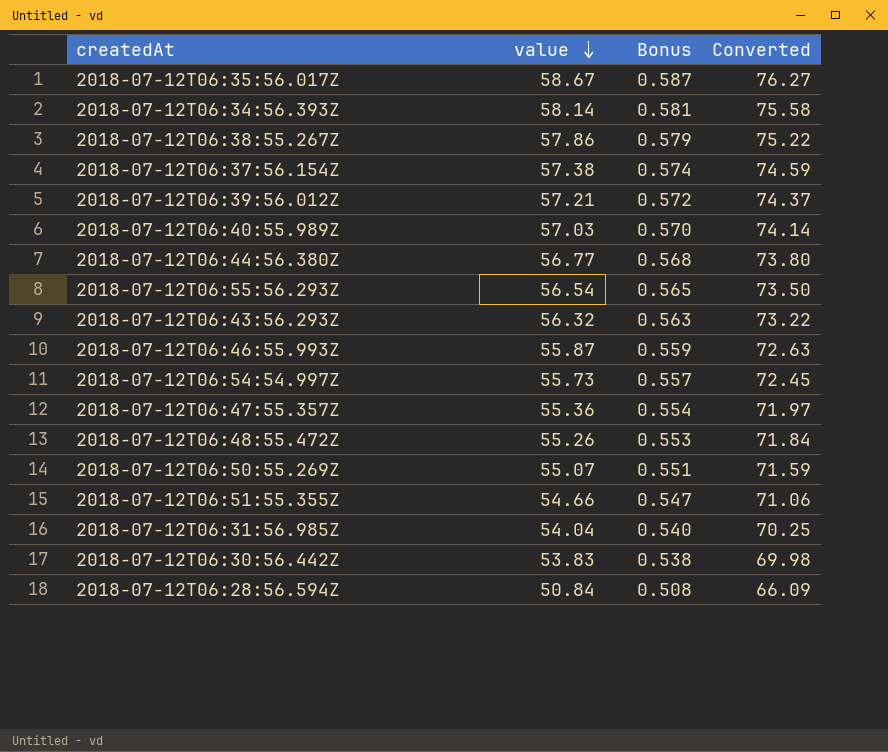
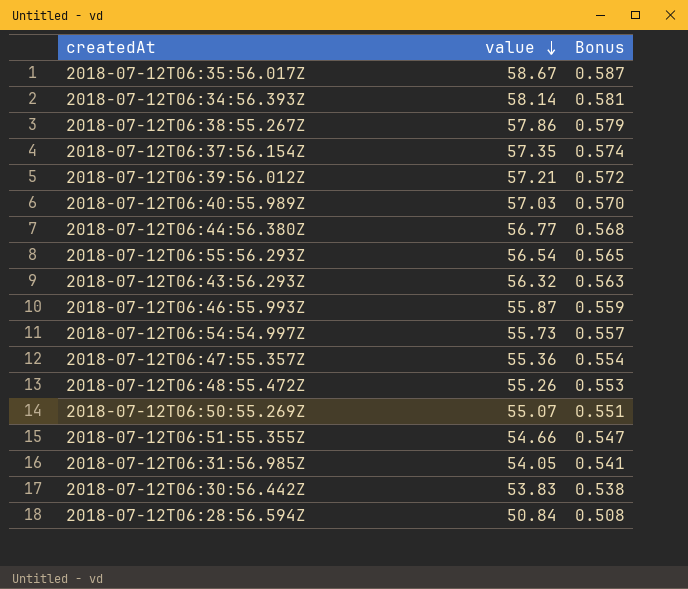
column Converted | formula: [value] * 1.3 -> none
2018-07-12T06:37:56.154Z | value: 57.38 -> 57.35
2018-07-12T06:31:56.985Z | value: 54.04 -> 54.05
2018-07-12T06:31:56.985Z | Bonus: 0.540 -> 0.541

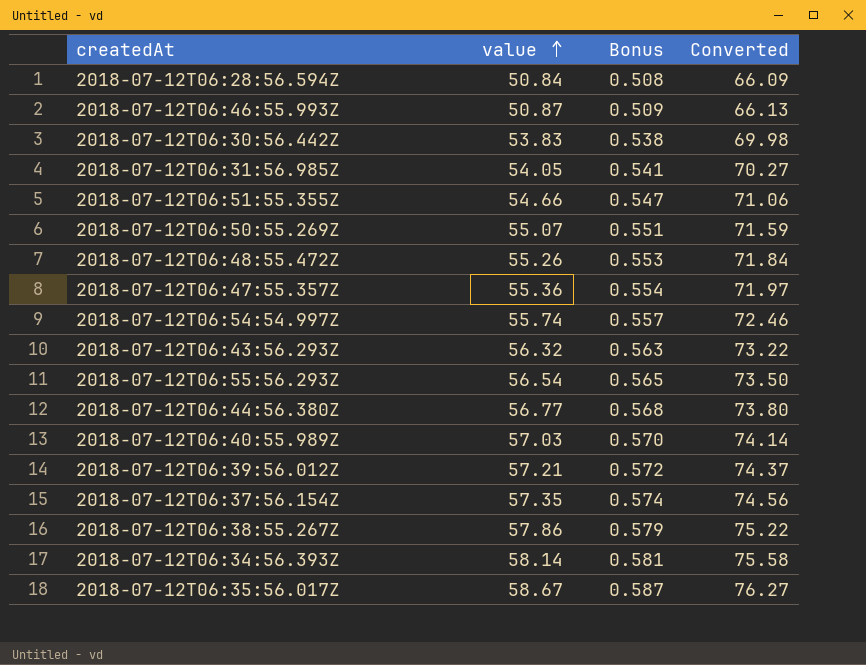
row order: value descending -> value ascending
column Converted | formula: none -> [value] * 1.3
2018-07-12T06:46:55.993Z | value: 55.87 -> 50.87
2018-07-12T06:46:55.993Z | Bonus: 0.559 -> 0.509
2018-07-12T06:54:54.997Z | value: 55.73 -> 55.74

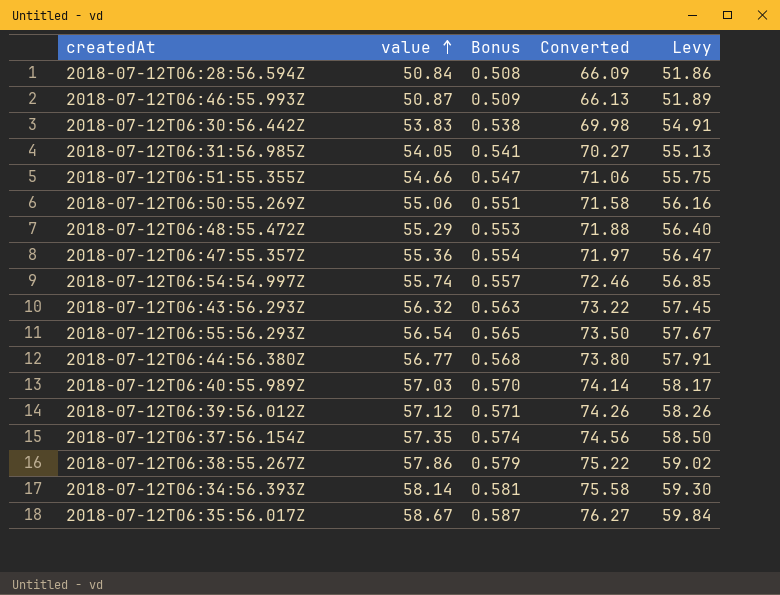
column Levy | formula: none -> [value] * 1.02
2018-07-12T06:50:55.269Z | value: 55.07 -> 55.06
2018-07-12T06:50:55.269Z | Converted: 71.59 -> 71.58
2018-07-12T06:48:55.472Z | value: 55.26 -> 55.29
2018-07-12T06:48:55.472Z | Converted: 71.84 -> 71.88
2018-07-12T06:39:56.012Z | value: 57.21 -> 57.12
2018-07-12T06:39:56.012Z | Bonus: 0.572 -> 0.571
2018-07-12T06:39:56.012Z | Converted: 74.37 -> 74.26

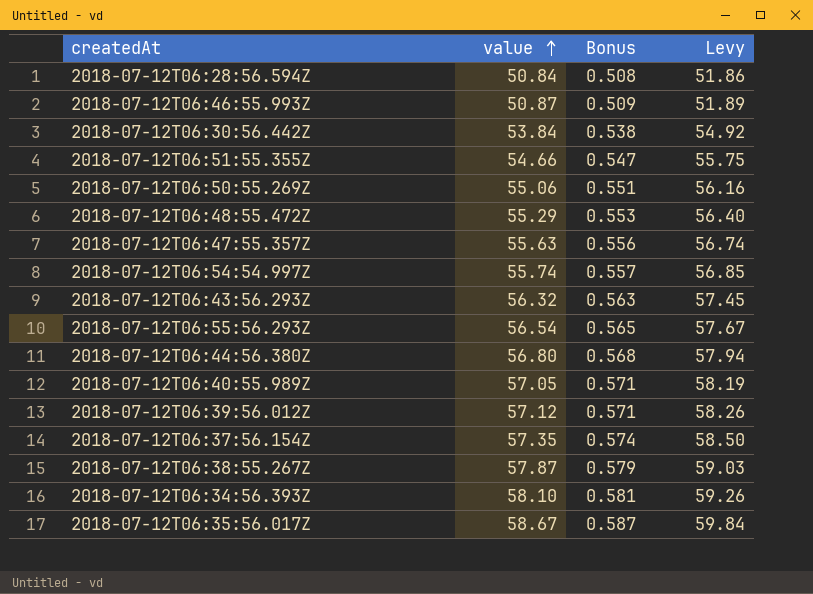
column Converted | formula: [value] * 1.3 -> none
row 2018-07-12T06:31:56.985Z: 54.05 | 0.541 | 70.27 | 55.13 -> none
2018-07-12T06:30:56.442Z | value: 53.83 -> 53.84
2018-07-12T06:30:56.442Z | Levy: 54.91 -> 54.92
2018-07-12T06:47:55.357Z | value: 55.36 -> 55.63
2018-07-12T06:47:55.357Z | Bonus: 0.554 -> 0.556
2018-07-12T06:47:55.357Z | Levy: 56.47 -> 56.74
2018-07-12T06:44:56.380Z | value: 56.77 -> 56.80
2018-07-12T06:44:56.380Z | Levy: 57.91 -> 57.94
2018-07-12T06:40:55.989Z | value: 57.03 -> 57.05
2018-07-12T06:40:55.989Z | Bonus: 0.570 -> 0.571
2018-07-12T06:40:55.989Z | Levy: 58.17 -> 58.19
2018-07-12T06:38:55.267Z | value: 57.86 -> 57.87
2018-07-12T06:38:55.267Z | Levy: 59.02 -> 59.03
2018-07-12T06:34:56.393Z | value: 58.14 -> 58.10
2018-07-12T06:34:56.393Z | Levy: 59.30 -> 59.26

